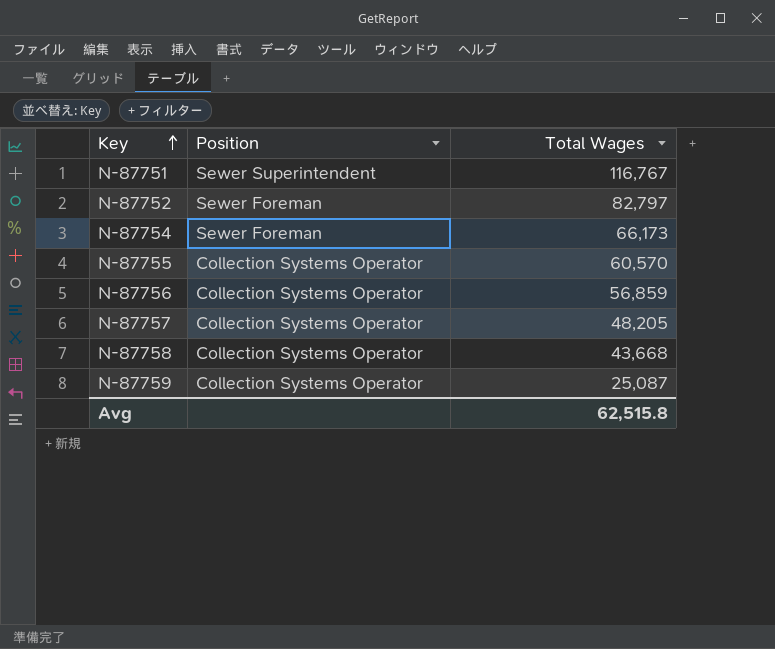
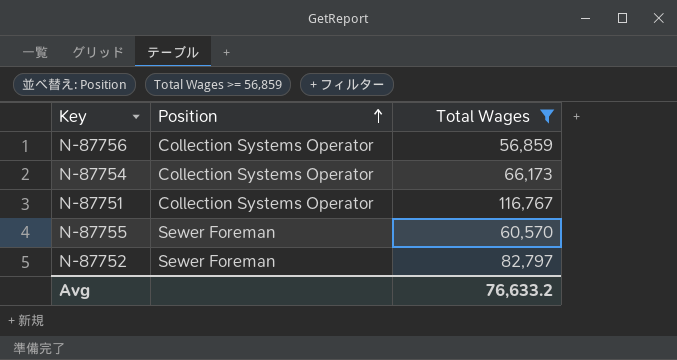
filter: none -> Total Wages >= 56,859
row order: Key ascending -> Position ascending
N-87754 | Position: Sewer Foreman -> Collection Systems Operator
N-87751 | Position: Sewer Superintendent -> Collection Systems Operator
N-87755 | Position: Collection Systems Operator -> Sewer Foreman
Avg | Total Wages: 62,515.8 -> 76,633.2

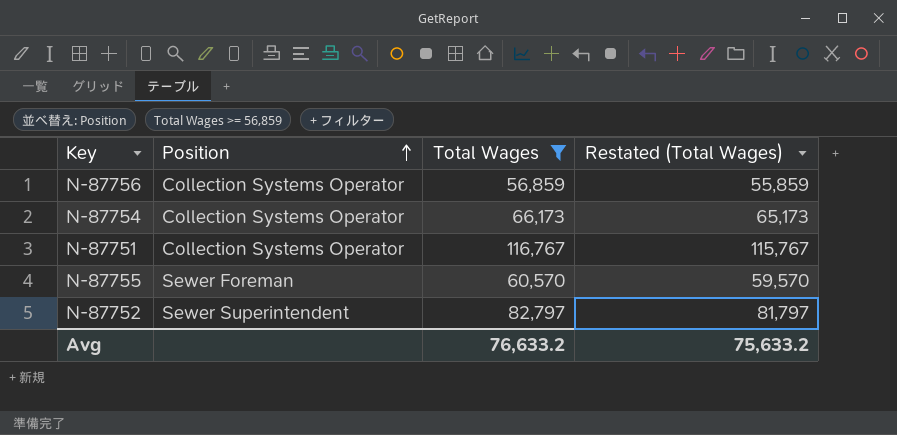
column Restated (Total Wages) | formula: none -> [Total Wages] - 1000
N-87752 | Position: Sewer Foreman -> Sewer Superintendent

